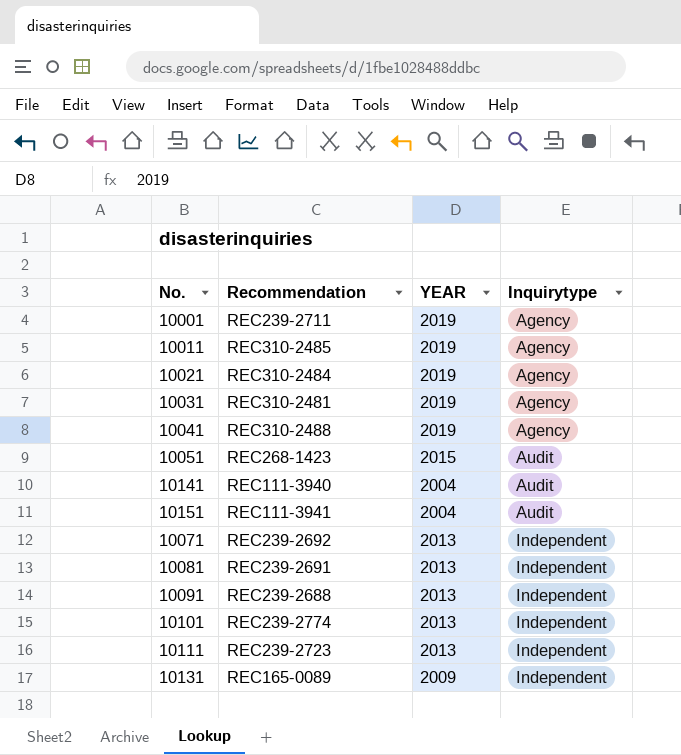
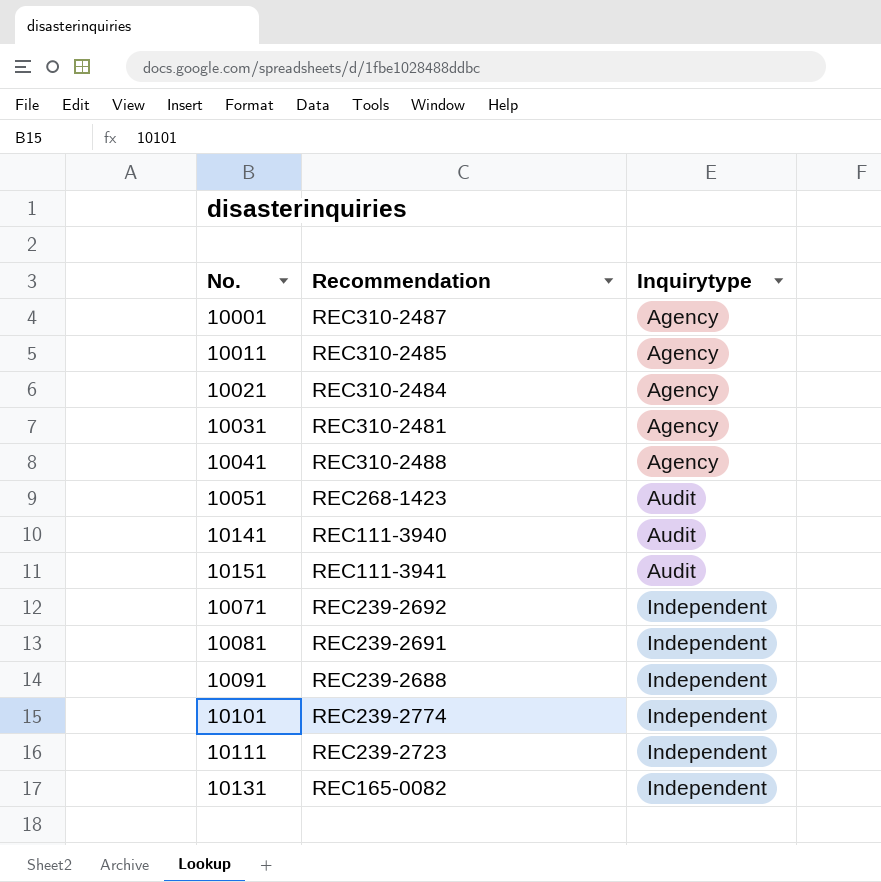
column YEAR | position: 3 -> none
10001 | Recommendation: REC239-2711 -> REC310-2487
10131 | Recommendation: REC165-0089 -> REC165-0082

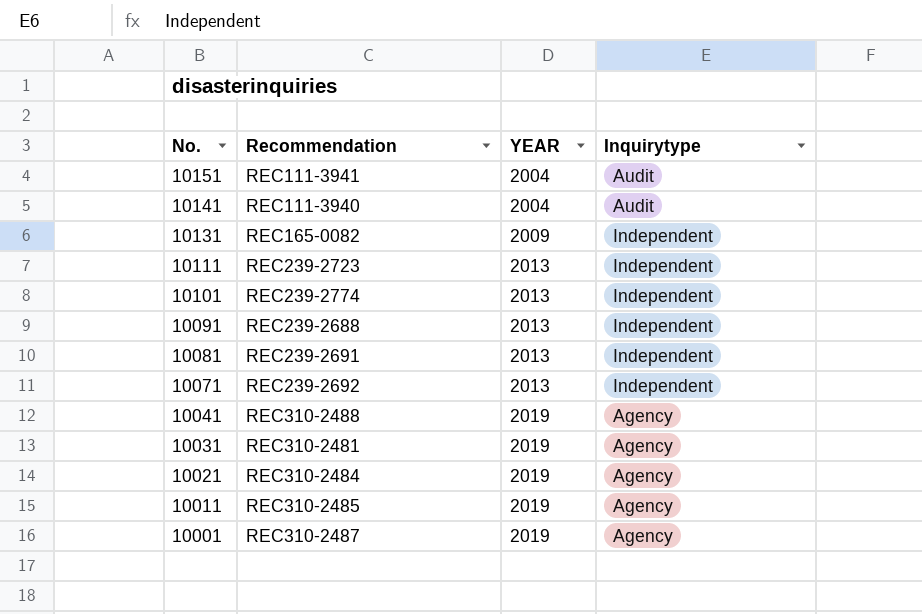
row order: Inquirytype ascending -> No. descending
column YEAR | position: none -> 3
row 10051: REC268-1423 | Audit -> none

